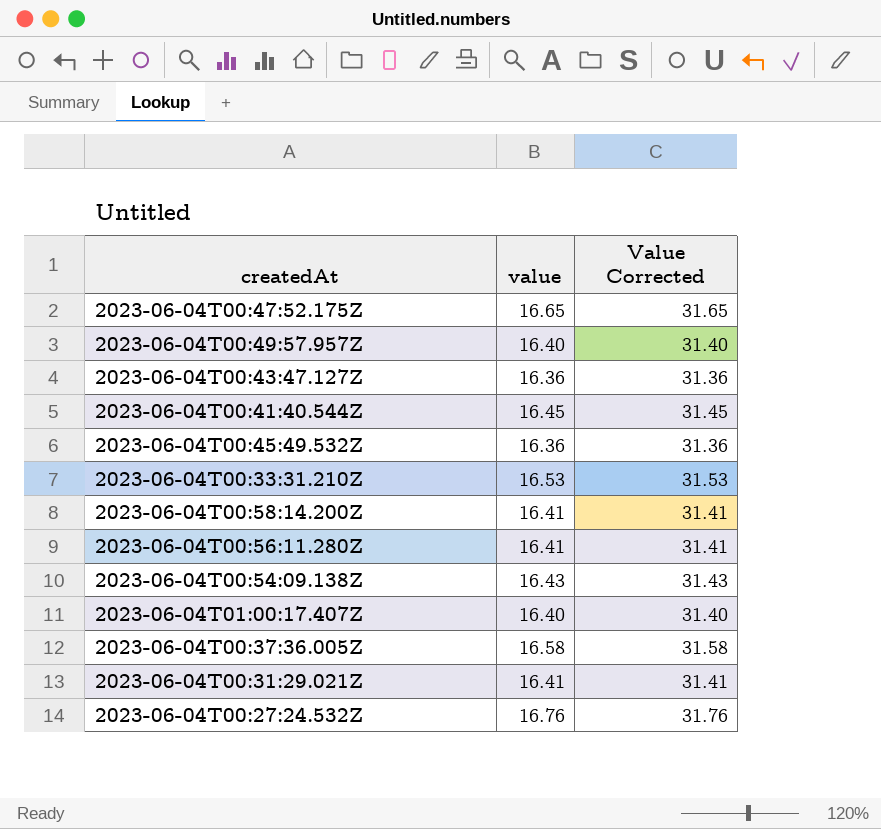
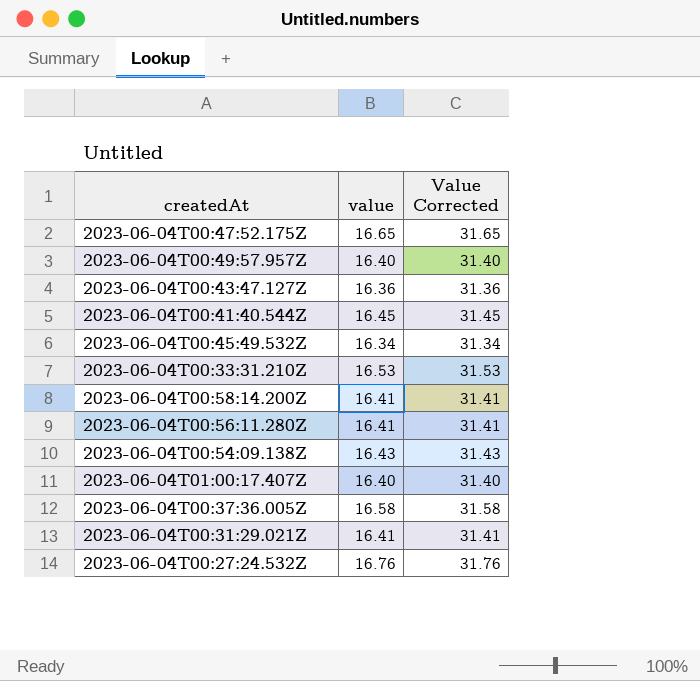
2023-06-04T00:45:49.532Z | value: 16.36 -> 16.34
2023-06-04T00:45:49.532Z | Value Corrected: 31.36 -> 31.34

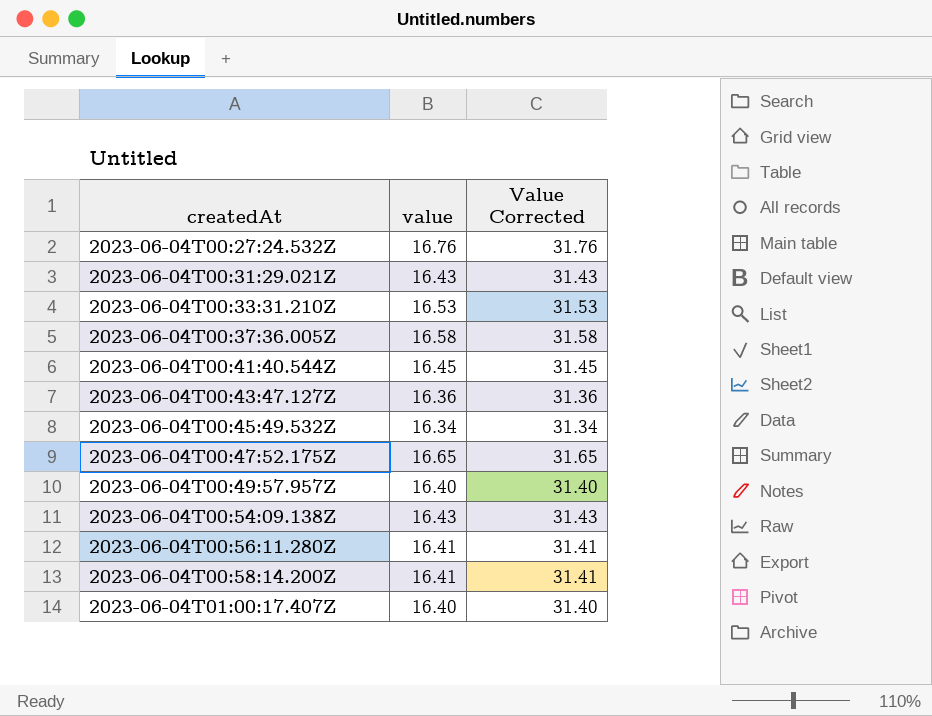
row order: none -> createdAt ascending
2023-06-04T00:31:29.021Z | value: 16.41 -> 16.43
2023-06-04T00:31:29.021Z | Value Corrected: 31.41 -> 31.43

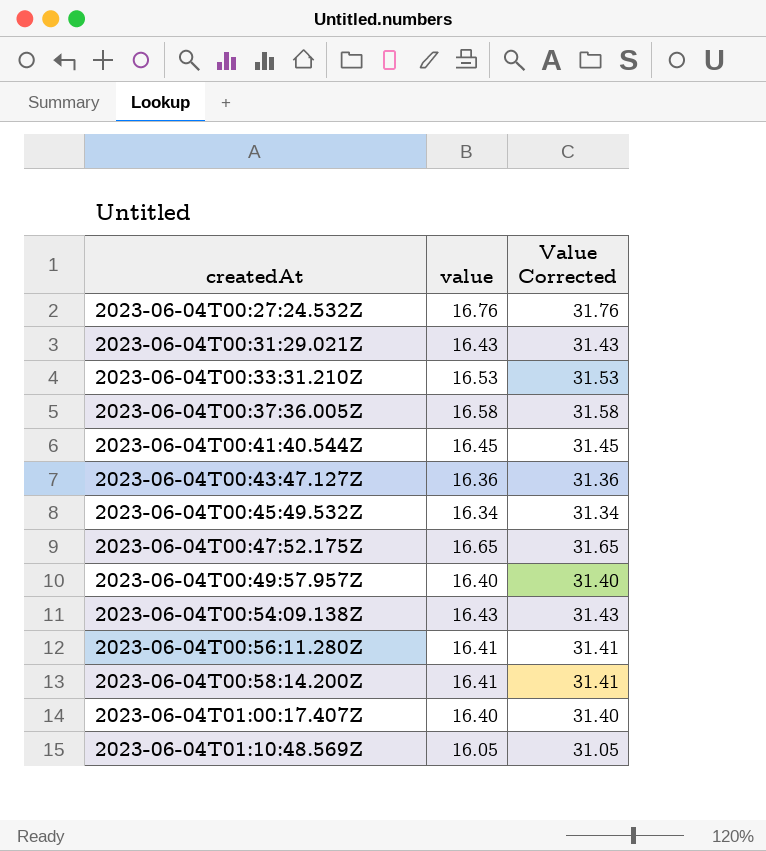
row 2023-06-04T01:10:48.569Z: none -> 16.05 | 31.05

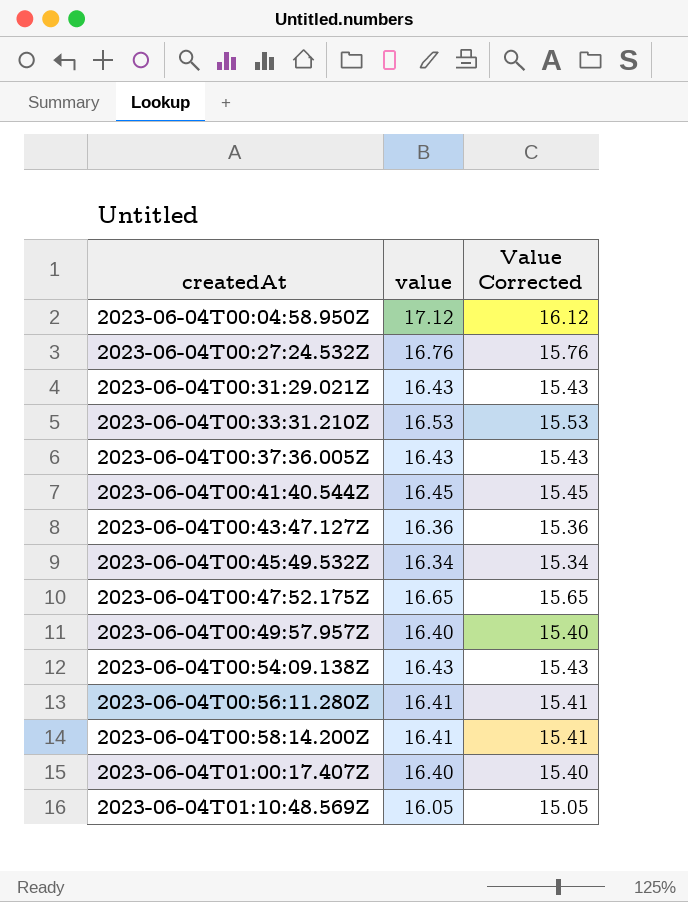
column Value Corrected | formula: [value] + 15 -> [value] - 1
row 2023-06-04T00:04:58.950Z: none -> 17.12 | 16.12
2023-06-04T00:37:36.005Z | value: 16.58 -> 16.43

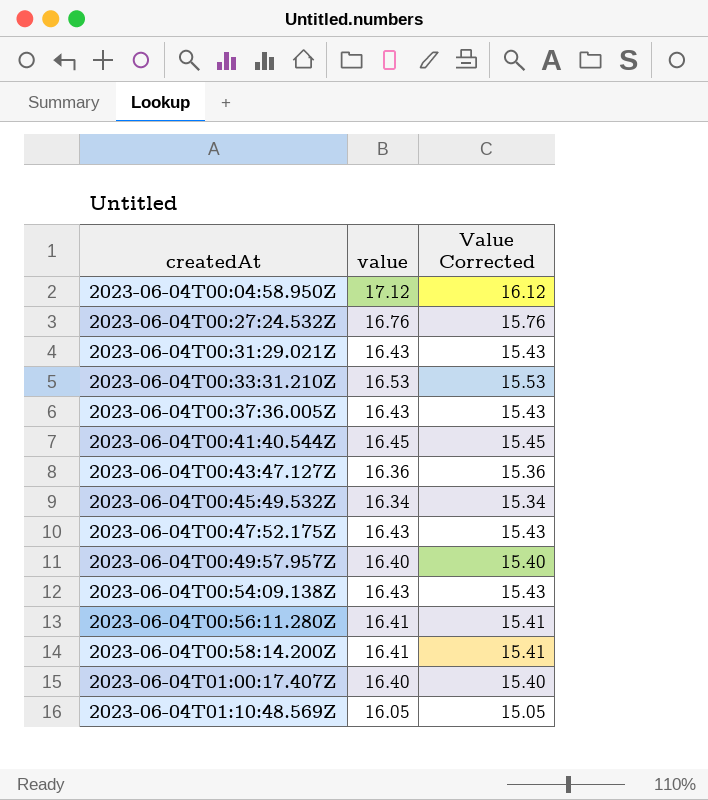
2023-06-04T00:47:52.175Z | value: 16.65 -> 16.43
2023-06-04T00:47:52.175Z | Value Corrected: 15.65 -> 15.43

